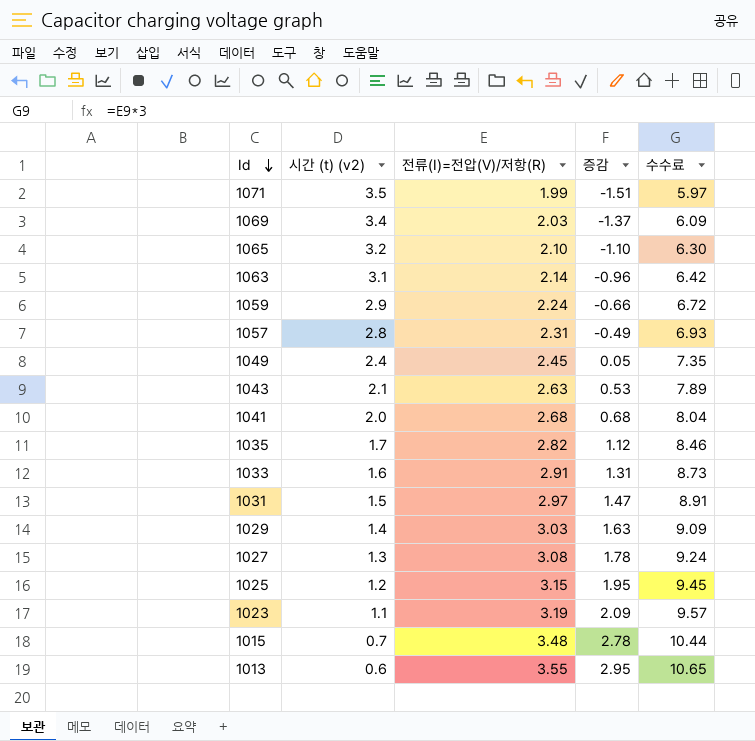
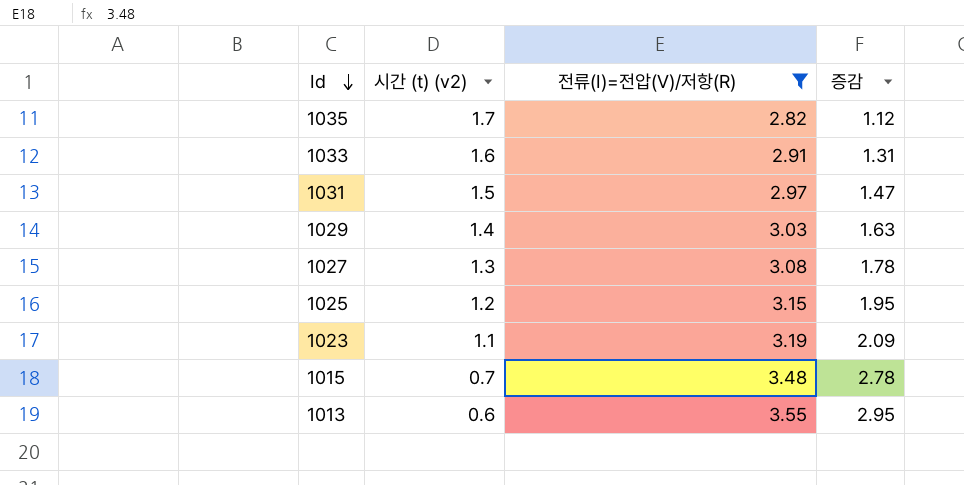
filter: none -> 전류(I)=전압(V)/저항(R) >= 2.82
column 수수료 | formula: [전류(I)=전압(V)/저항(R)] * 3 -> none

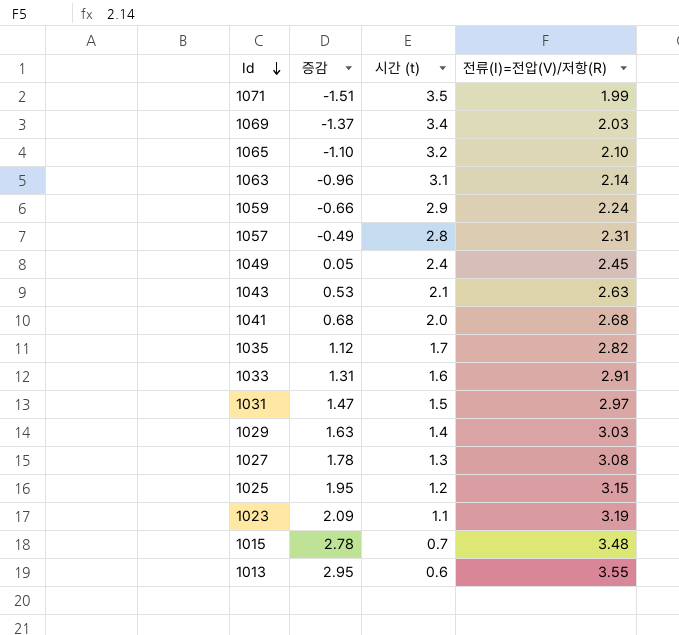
filter: 전류(I)=전압(V)/저항(R) >= 2.82 -> none
column 증감 | position: 4 -> 2
column name: 시간 (t) (v2) -> 시간 (t)

